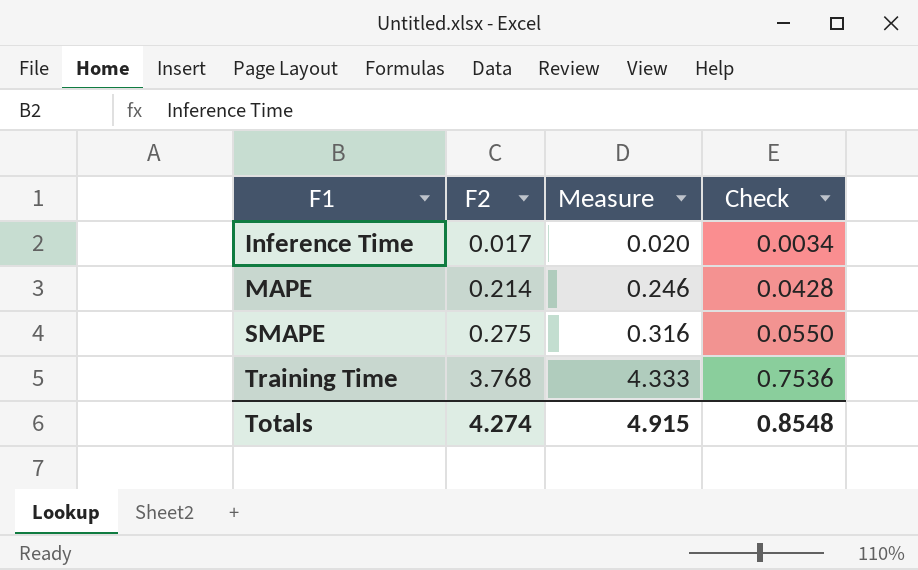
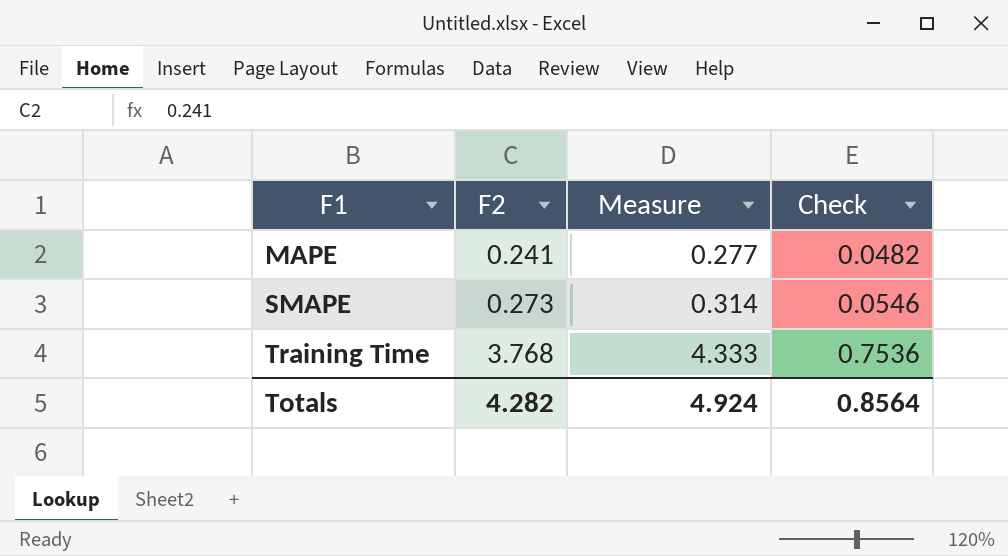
row Inference Time: 0.017 | 0.020 | 0.0034 -> none
MAPE | F2: 0.214 -> 0.241
MAPE | Measure: 0.246 -> 0.277
MAPE | Check: 0.0428 -> 0.0482
SMAPE | F2: 0.275 -> 0.273
SMAPE | Measure: 0.316 -> 0.314
SMAPE | Check: 0.0550 -> 0.0546
Totals | F2: 4.274 -> 4.282
Totals | Measure: 4.915 -> 4.924
Totals | Check: 0.8548 -> 0.8564

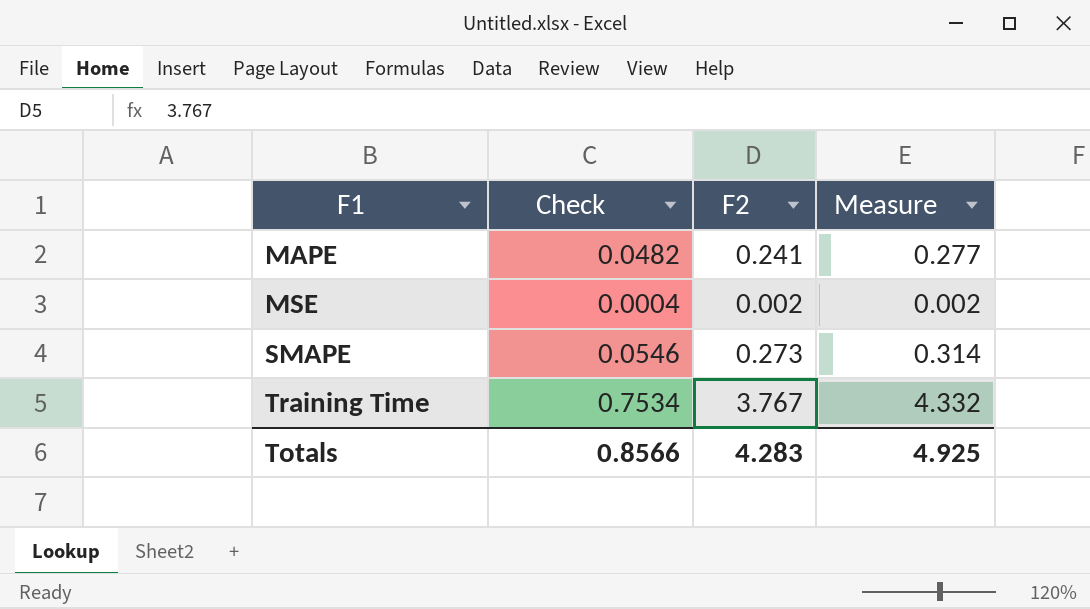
column Check | position: 4 -> 2
row MSE: none -> 0.0004 | 0.002 | 0.002
Training Time | Check: 0.7536 -> 0.7534
Training Time | F2: 3.768 -> 3.767
Training Time | Measure: 4.333 -> 4.332
Totals | Check: 0.8564 -> 0.8566
Totals | F2: 4.282 -> 4.283
Totals | Measure: 4.924 -> 4.925

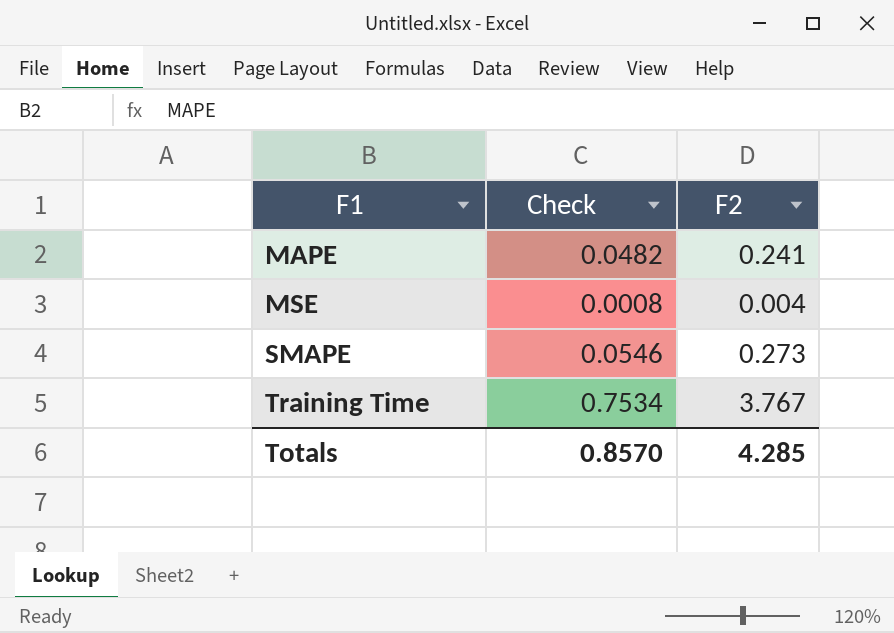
column Measure | formula: [F2] * 1.15 -> none
MSE | Check: 0.0004 -> 0.0008
MSE | F2: 0.002 -> 0.004
Totals | Check: 0.8566 -> 0.8570
Totals | F2: 4.283 -> 4.285

